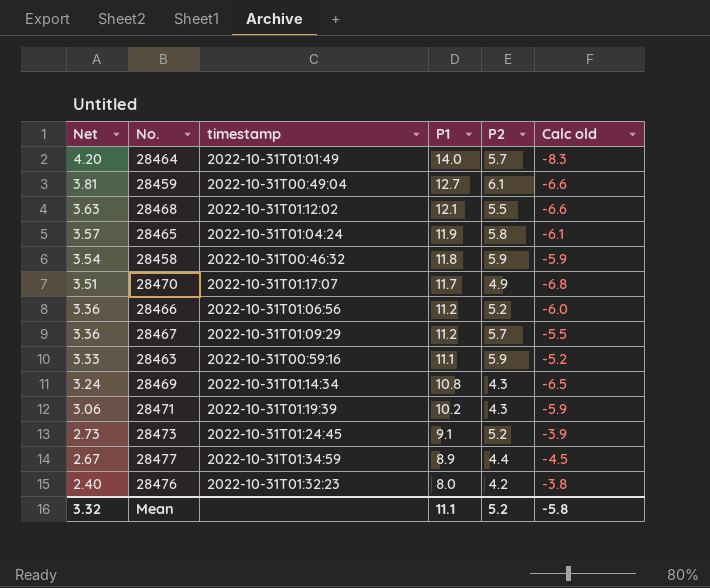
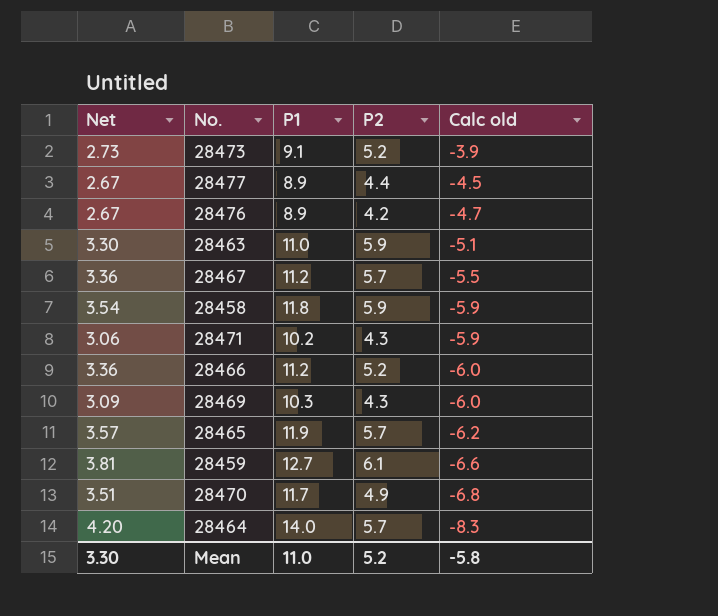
row order: Net descending -> Calc old descending
column timestamp | position: 3 -> none
row 28468: 3.63 | 2022-10-31T01:12:02 | 12.1 | 5.5 | -6.6 -> none
28476 | Net: 2.40 -> 2.67
28476 | P1: 8.0 -> 8.9
28476 | Calc old: -3.8 -> -4.7
28463 | Net: 3.33 -> 3.30
28463 | P1: 11.1 -> 11.0
28463 | Calc old: -5.2 -> -5.1
28469 | Net: 3.24 -> 3.09
28469 | P1: 10.8 -> 10.3
28469 | Calc old: -6.5 -> -6.0
28465 | P2: 5.8 -> 5.7
28465 | Calc old: -6.1 -> -6.2
Mean | Net: 3.32 -> 3.30
Mean | P1: 11.1 -> 11.0

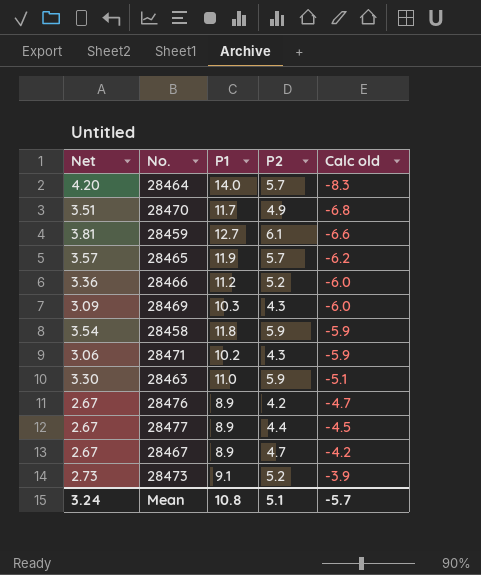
row order: Calc old descending -> Calc old ascending
28467 | Net: 3.36 -> 2.67
28467 | P1: 11.2 -> 8.9
28467 | P2: 5.7 -> 4.7
28467 | Calc old: -5.5 -> -4.2
Mean | Net: 3.30 -> 3.24
Mean | P1: 11.0 -> 10.8
Mean | P2: 5.2 -> 5.1
Mean | Calc old: -5.8 -> -5.7

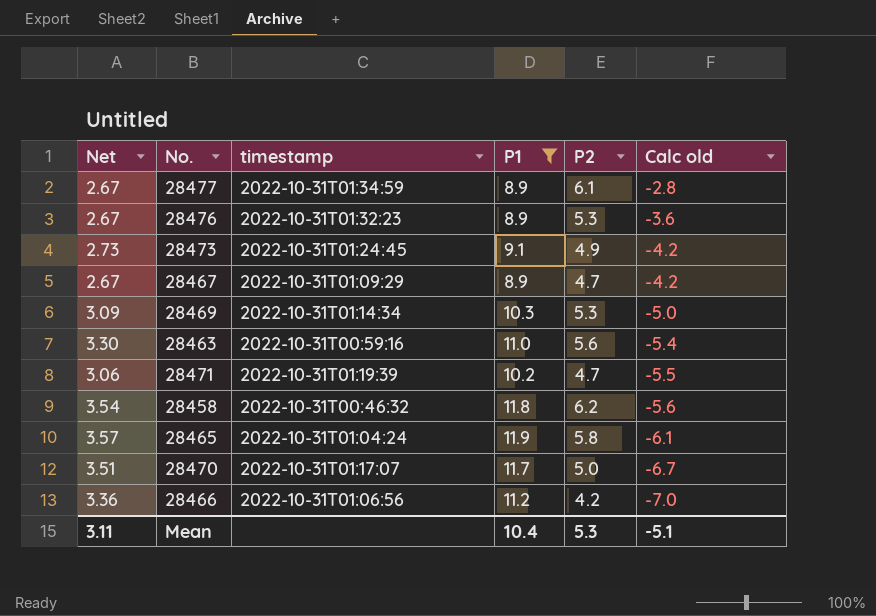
filter: none -> P1 <= 11.9
row order: Calc old ascending -> Calc old descending
column timestamp | position: none -> 3
28477 | P2: 4.4 -> 6.1
28477 | Calc old: -4.5 -> -2.8
28476 | P2: 4.2 -> 5.3
28476 | Calc old: -4.7 -> -3.6
28473 | P2: 5.2 -> 4.9
28473 | Calc old: -3.9 -> -4.2
28469 | P2: 4.3 -> 5.3
28469 | Calc old: -6.0 -> -5.0
28463 | P2: 5.9 -> 5.6
28463 | Calc old: -5.1 -> -5.4
28471 | P2: 4.3 -> 4.7
28471 | Calc old: -5.9 -> -5.5
28458 | P2: 5.9 -> 6.2
28458 | Calc old: -5.9 -> -5.6
28465 | P2: 5.7 -> 5.8
28465 | Calc old: -6.2 -> -6.1
28470 | P2: 4.9 -> 5.0
28470 | Calc old: -6.8 -> -6.7
28466 | P2: 5.2 -> 4.2
28466 | Calc old: -6.0 -> -7.0
Mean | Net: 3.24 -> 3.11
Mean | P1: 10.8 -> 10.4
Mean | P2: 5.1 -> 5.3
Mean | Calc old: -5.7 -> -5.1

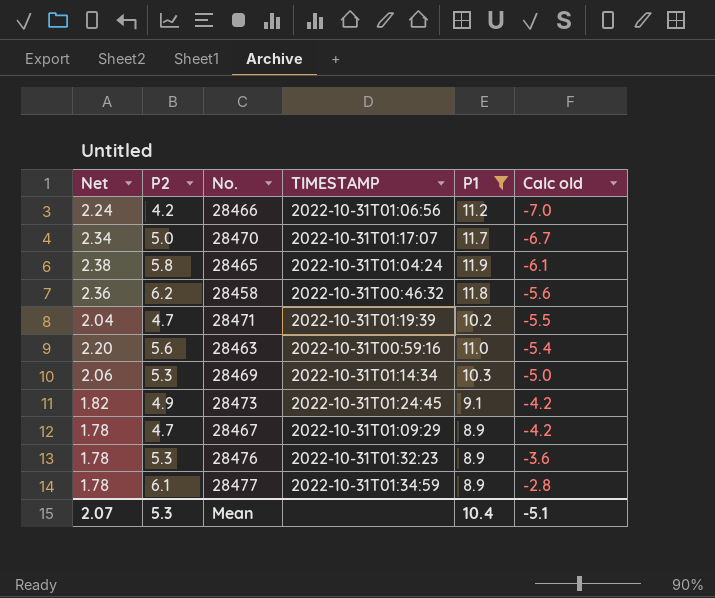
row order: Calc old descending -> Calc old ascending
column Net | formula: [P1] * 0.3 -> [P1] * 0.2
column P2 | position: 5 -> 2
column name: timestamp -> TIMESTAMP
Mean | Net: 3.11 -> 2.07

